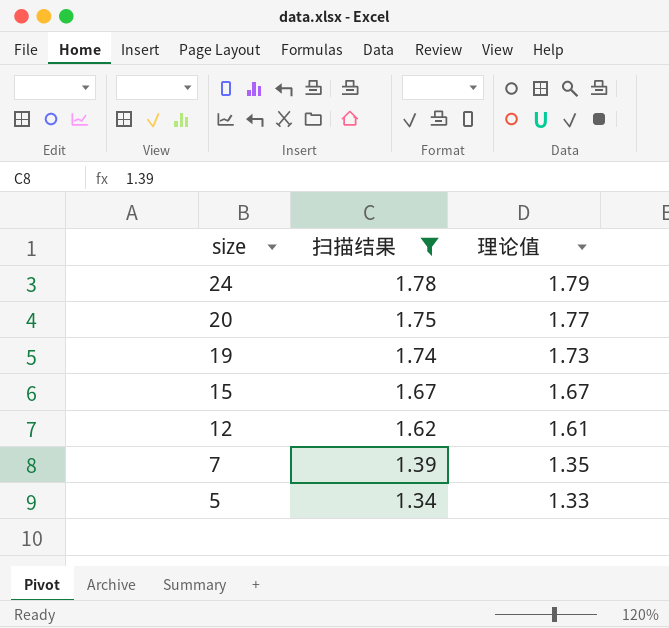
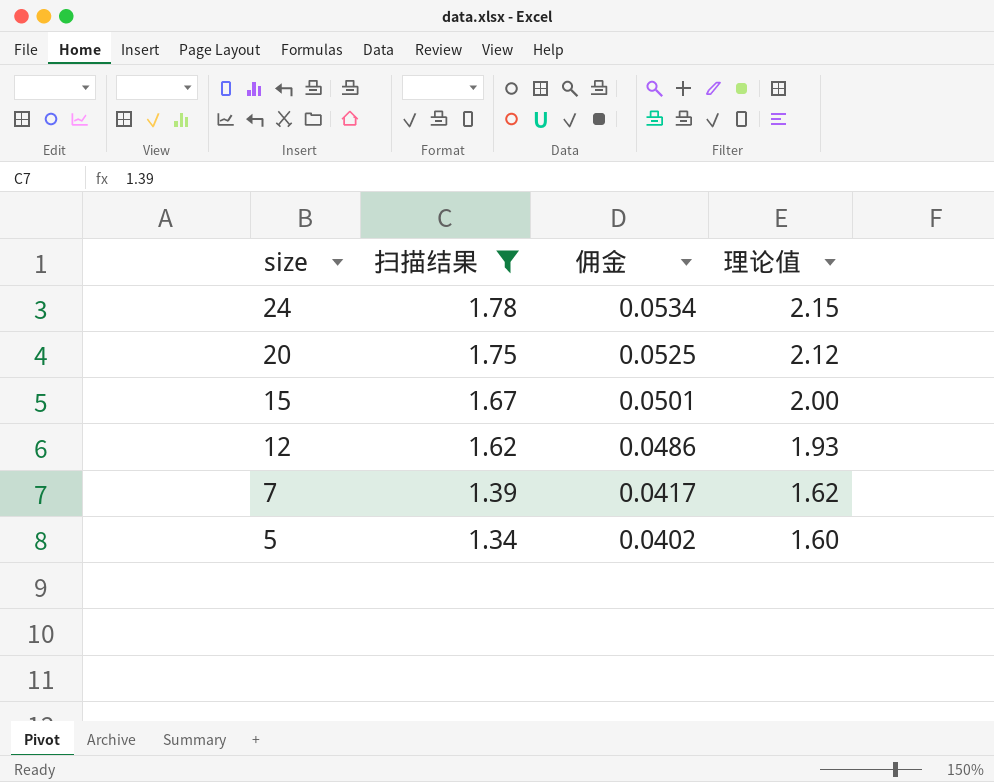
column 佣金 | formula: none -> [扫描结果] * 0.03
row 19: 1.74 | 1.73 -> none
24 | 理论值: 1.79 -> 2.15
20 | 理论值: 1.77 -> 2.12
15 | 理论值: 1.67 -> 2.00
12 | 理论值: 1.61 -> 1.93
7 | 理论值: 1.35 -> 1.62
5 | 理论值: 1.33 -> 1.60

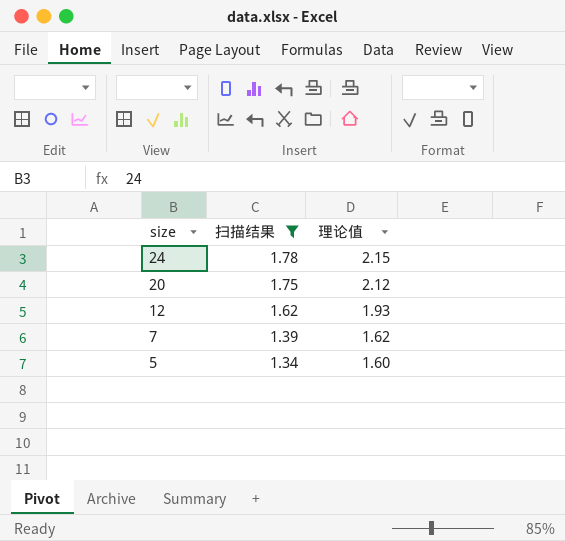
column 佣金 | formula: [扫描结果] * 0.03 -> none
row 15: 1.67 | 0.0501 | 2.00 -> none

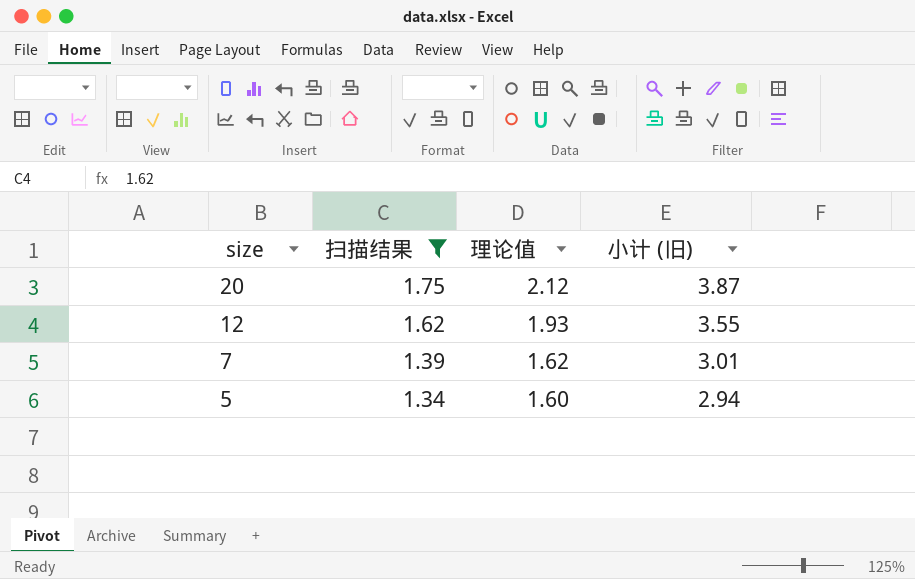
column 小计 (旧) | formula: none -> [扫描结果] + [理论值]
row 24: 1.78 | 2.15 -> none

